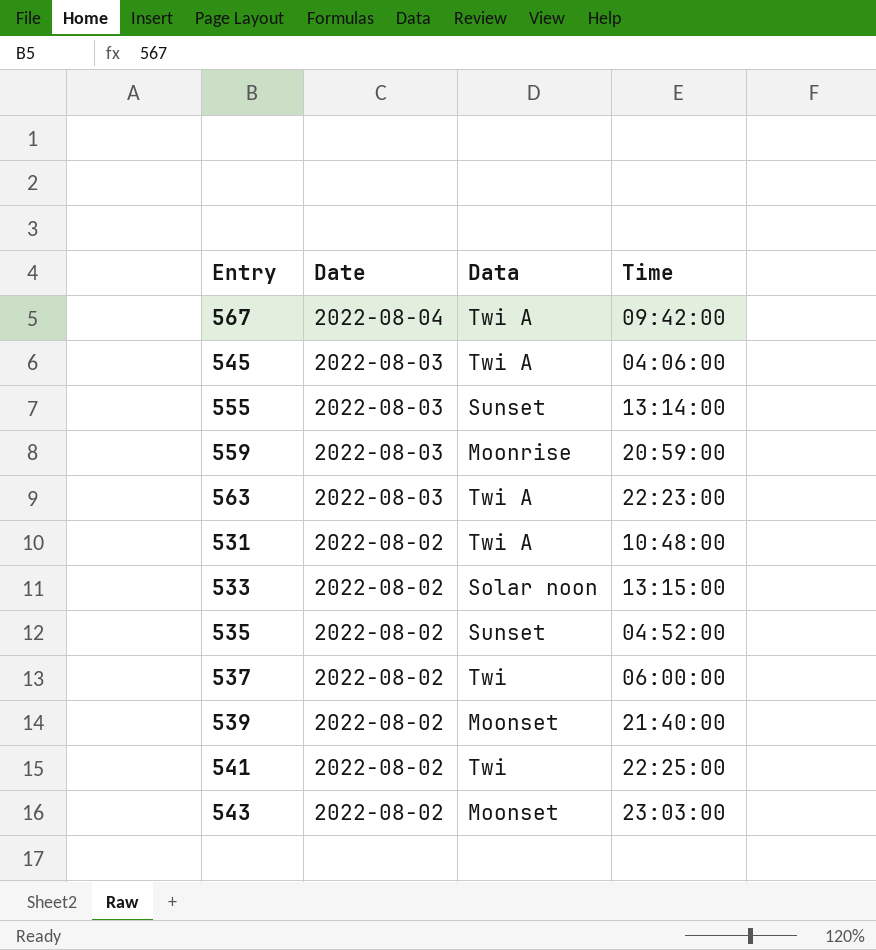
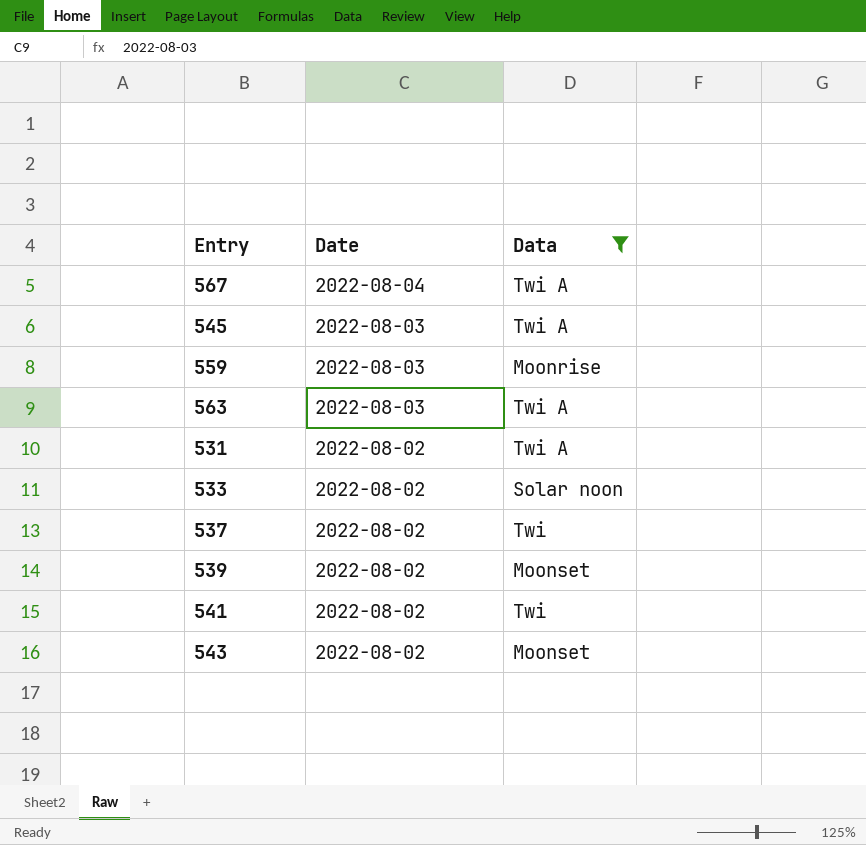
filter: none -> Data != Sunset
column Time | position: 4 -> none

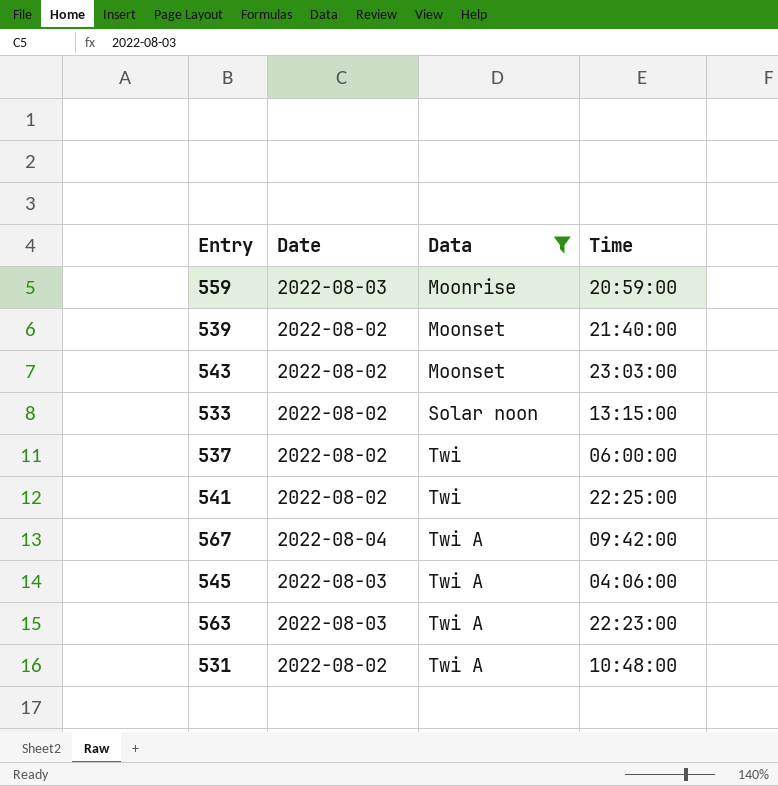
row order: Date descending -> Data ascending
column Time | position: none -> 4

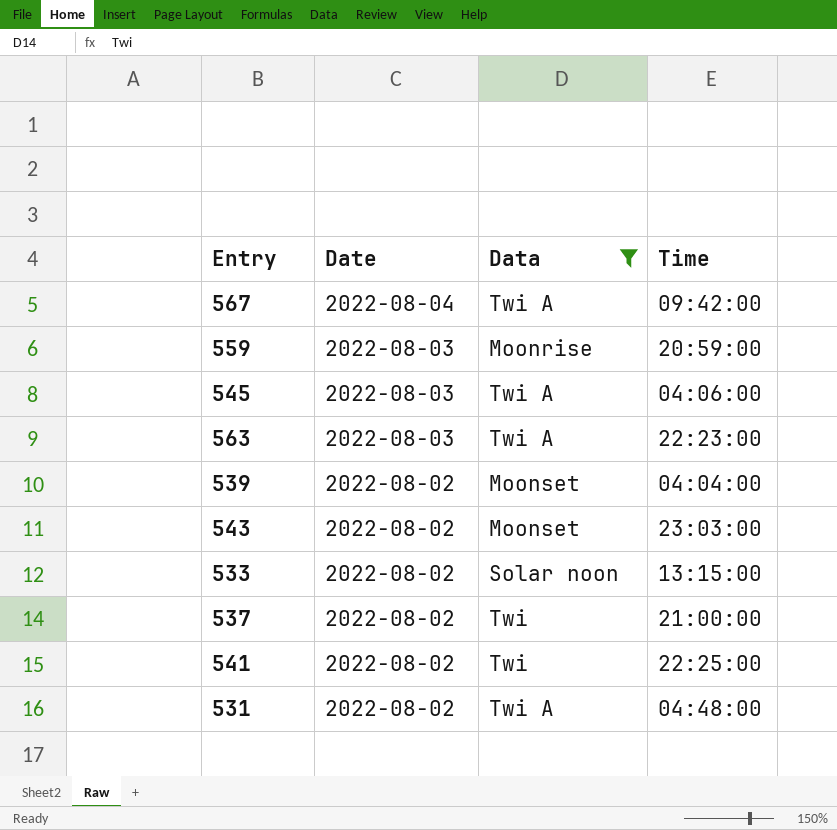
row order: Data ascending -> Date descending
539 | Time: 21:40:00 -> 04:04:00
537 | Time: 06:00:00 -> 21:00:00
531 | Time: 10:48:00 -> 04:48:00

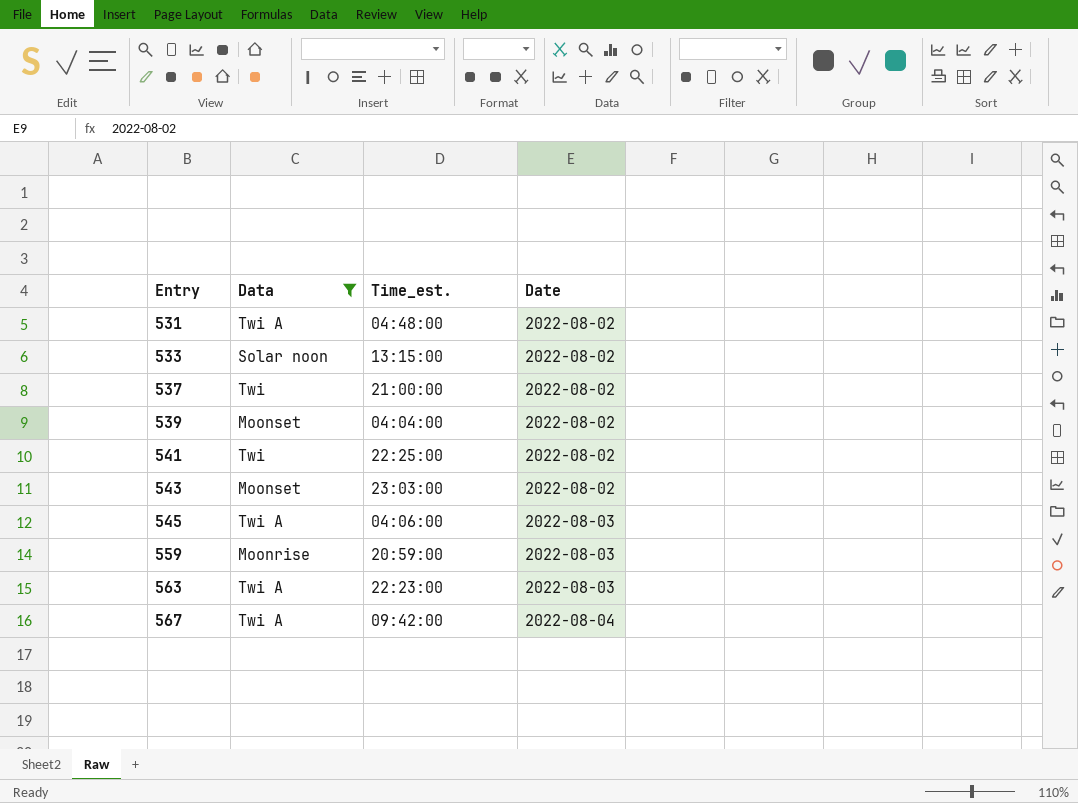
row order: Date descending -> Entry ascending
column name: Time -> Time_est.
column Date | position: 2 -> 4

